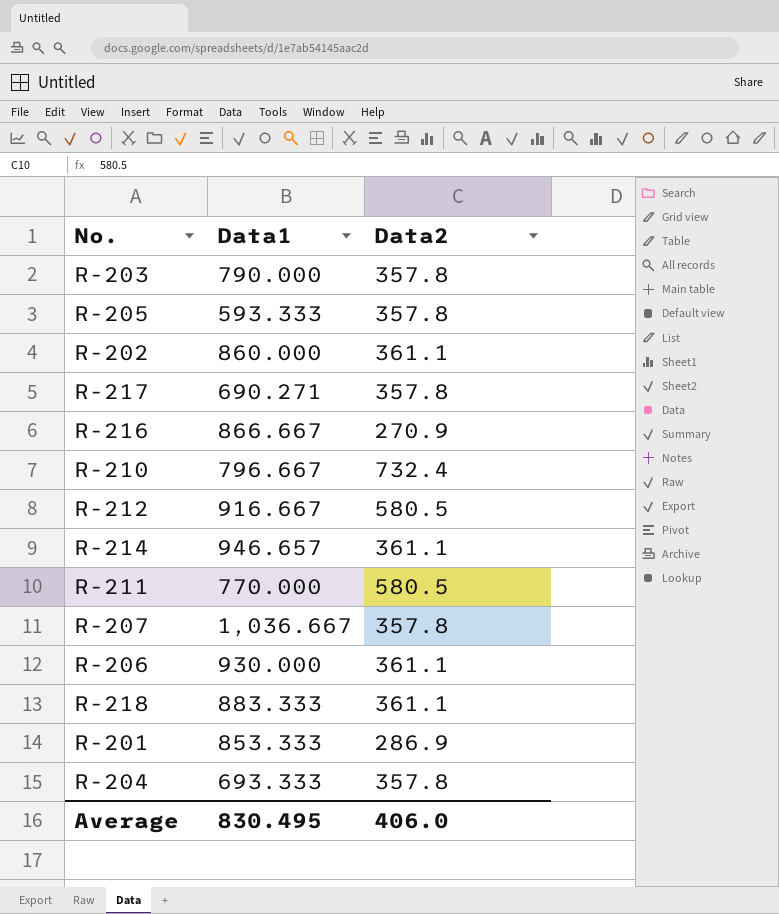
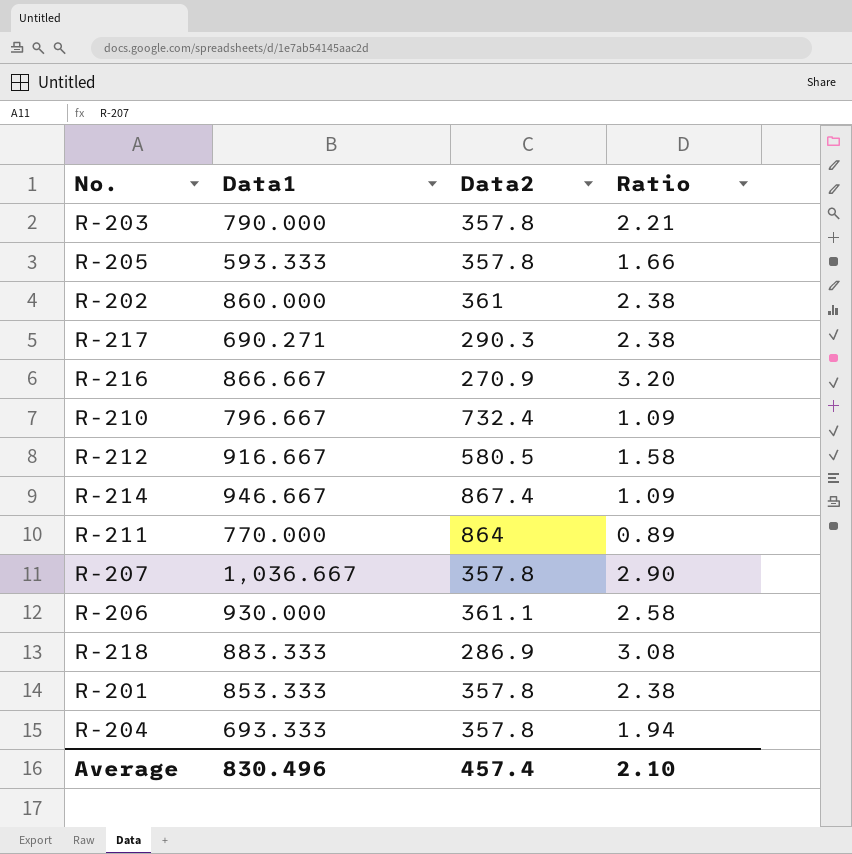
column Ratio | formula: none -> [Data1] / [Data2]
R-202 | Data2: 361.1 -> 361
R-217 | Data2: 357.8 -> 290.3
R-214 | Data1: 946.657 -> 946.667
R-214 | Data2: 361.1 -> 867.4
R-211 | Data2: 580.5 -> 864
R-218 | Data2: 361.1 -> 286.9
R-201 | Data2: 286.9 -> 357.8
Average | Data1: 830.495 -> 830.496
Average | Data2: 406.0 -> 457.4

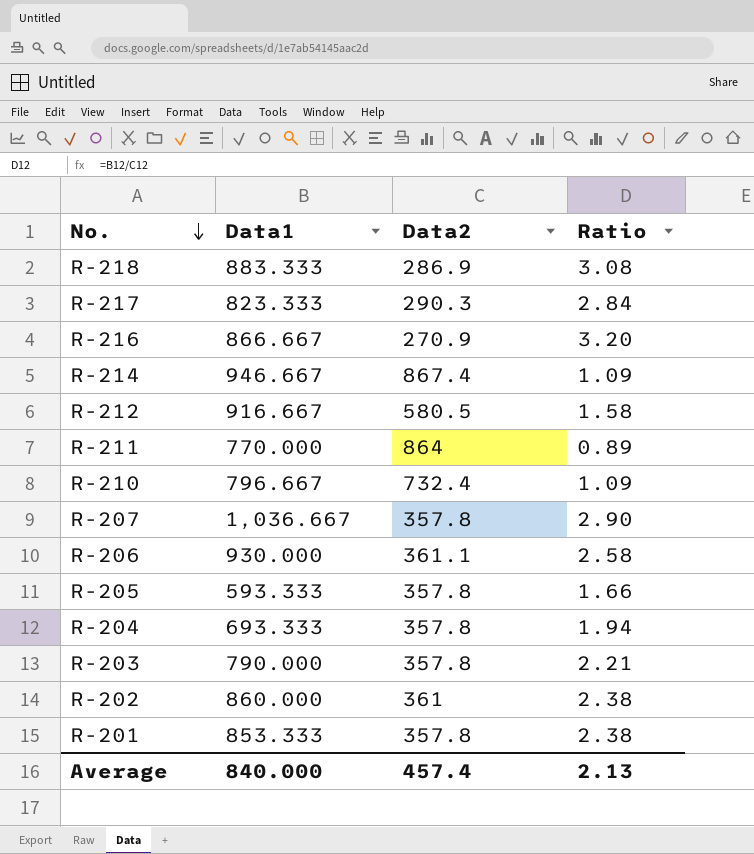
row order: none -> No. descending
R-217 | Data1: 690.271 -> 823.333
R-217 | Ratio: 2.38 -> 2.84
Average | Data1: 830.496 -> 840.000
Average | Ratio: 2.10 -> 2.13

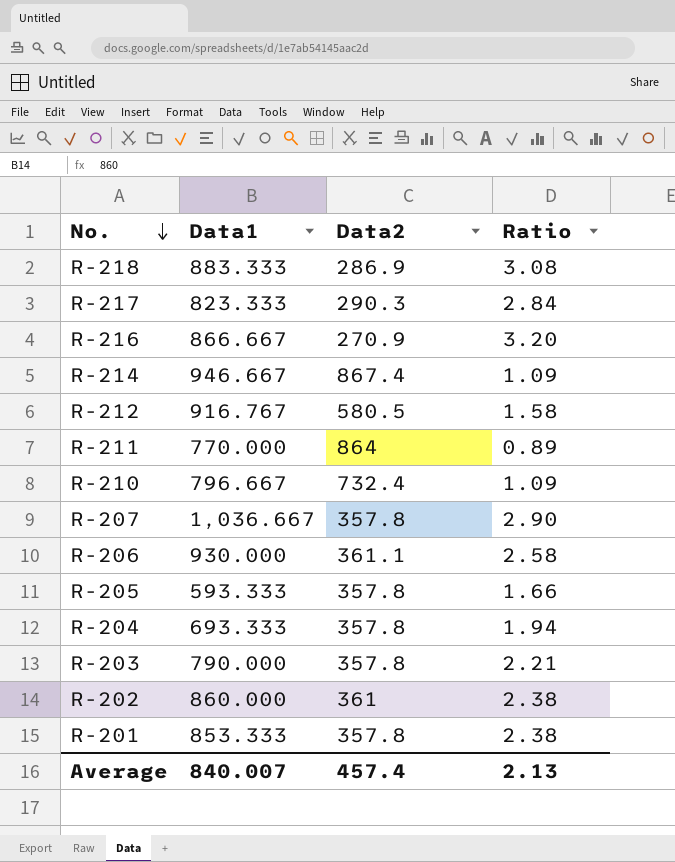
R-212 | Data1: 916.667 -> 916.767
Average | Data1: 840.000 -> 840.007

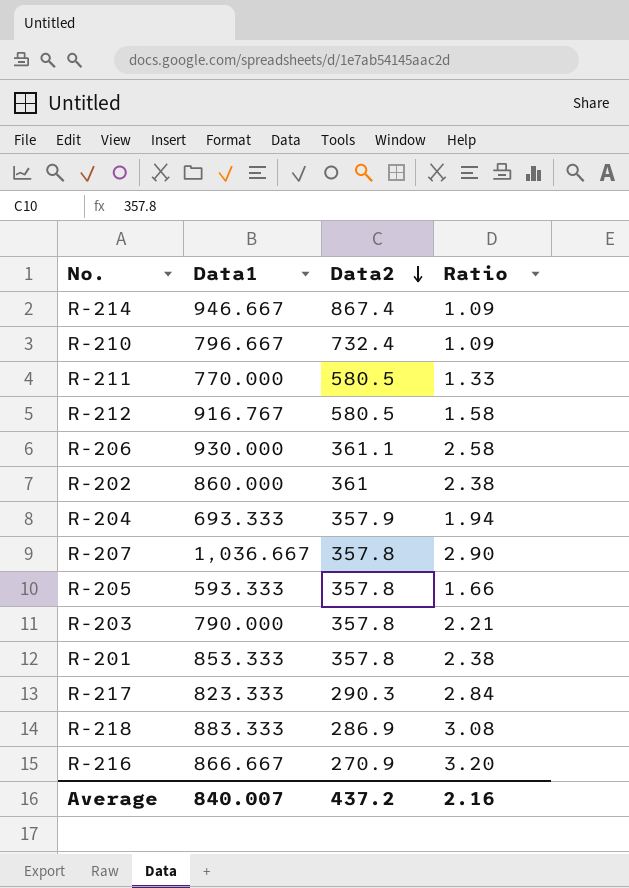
row order: No. descending -> Data2 descending
R-211 | Data2: 864 -> 580.5
R-211 | Ratio: 0.89 -> 1.33
R-204 | Data2: 357.8 -> 357.9
Average | Data2: 457.4 -> 437.2
Average | Ratio: 2.13 -> 2.16

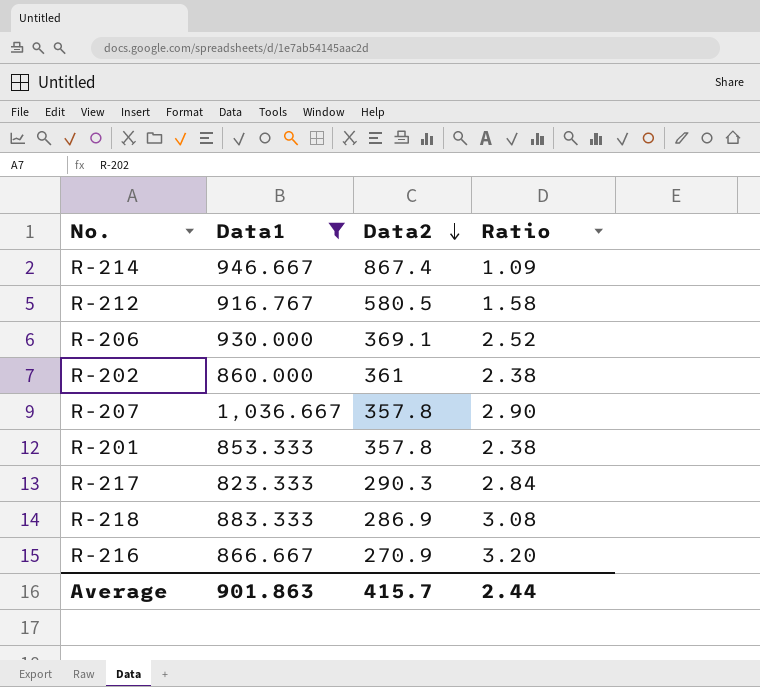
filter: none -> Data1 >= 823.333
R-206 | Data2: 361.1 -> 369.1
R-206 | Ratio: 2.58 -> 2.52
Average | Data1: 840.007 -> 901.863
Average | Data2: 437.2 -> 415.7
Average | Ratio: 2.16 -> 2.44

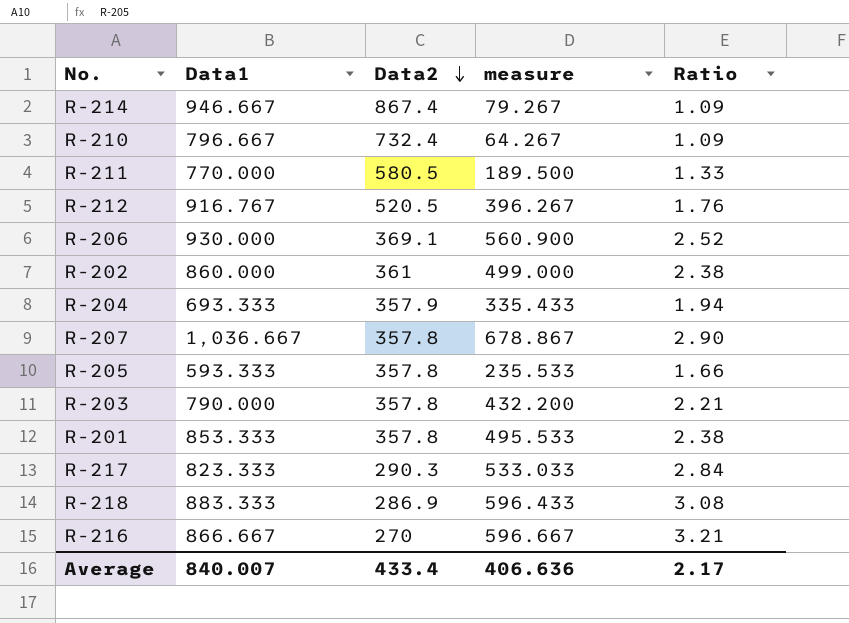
filter: Data1 >= 823.333 -> none
column measure | formula: none -> [Data1] - [Data2]
R-212 | Data2: 580.5 -> 520.5
R-212 | Ratio: 1.58 -> 1.76
R-216 | Data2: 270.9 -> 270
R-216 | Ratio: 3.20 -> 3.21
Average | Data1: 901.863 -> 840.007
Average | Data2: 415.7 -> 433.4
Average | Ratio: 2.44 -> 2.17

